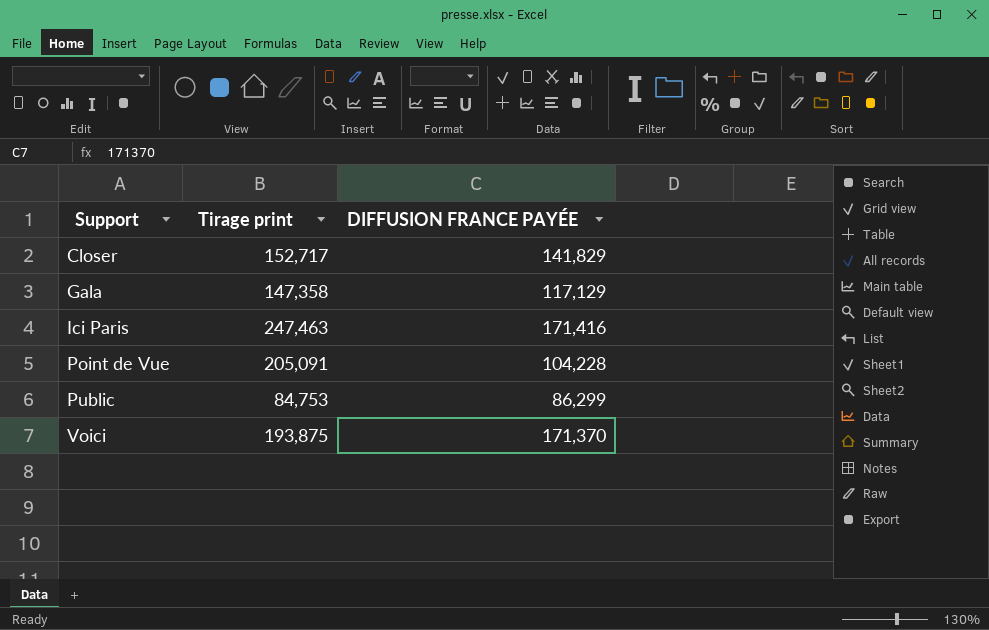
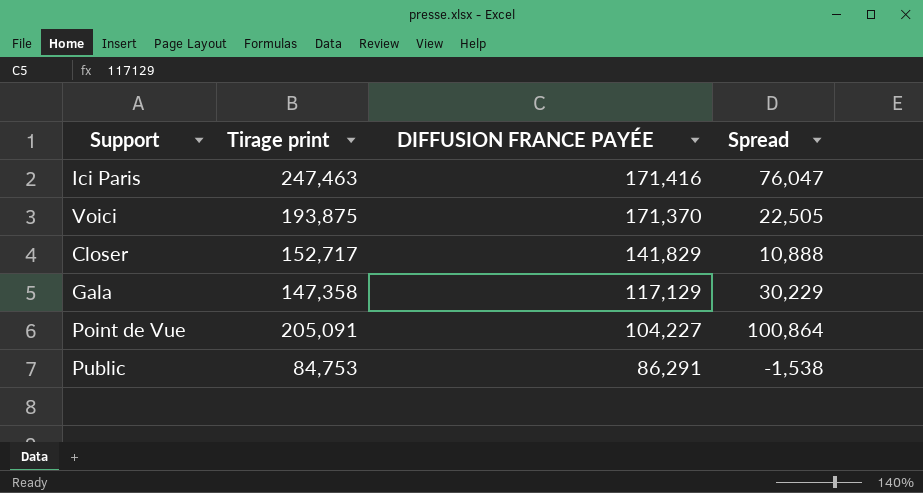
row order: Support ascending -> DIFFUSION FRANCE PAYÉE descending
column Spread | formula: none -> [Tirage print] - [DIFFUSION FRANCE PAYÉE]
Point de Vue | DIFFUSION FRANCE PAYÉE: 104,228 -> 104,227
Public | DIFFUSION FRANCE PAYÉE: 86,299 -> 86,291

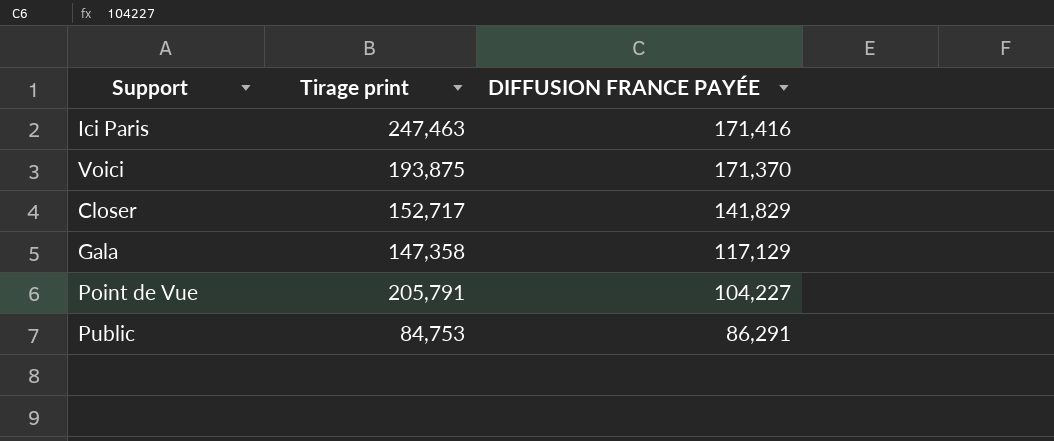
column Spread | formula: [Tirage print] - [DIFFUSION FRANCE PAYÉE] -> none
Point de Vue | Tirage print: 205,091 -> 205,791

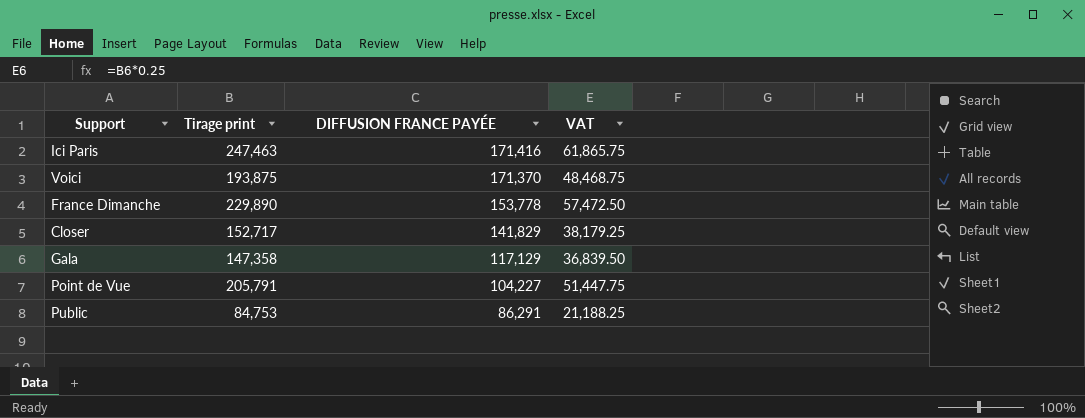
column VAT | formula: none -> [Tirage print] * 0.25
row France Dimanche: none -> 229,890 | 153,778 | 57,472.50

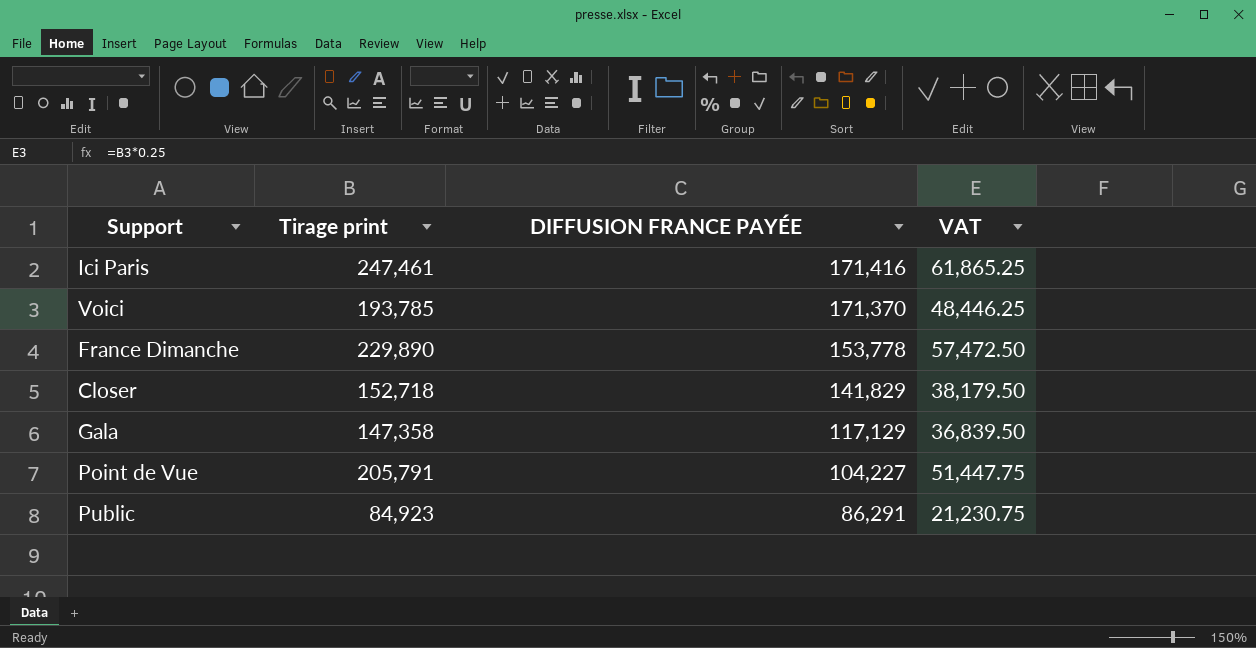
Ici Paris | Tirage print: 247,463 -> 247,461
Ici Paris | VAT: 61,865.75 -> 61,865.25
Voici | Tirage print: 193,875 -> 193,785
Voici | VAT: 48,468.75 -> 48,446.25
Closer | Tirage print: 152,717 -> 152,718
Closer | VAT: 38,179.25 -> 38,179.50
Public | Tirage print: 84,753 -> 84,923
Public | VAT: 21,188.25 -> 21,230.75

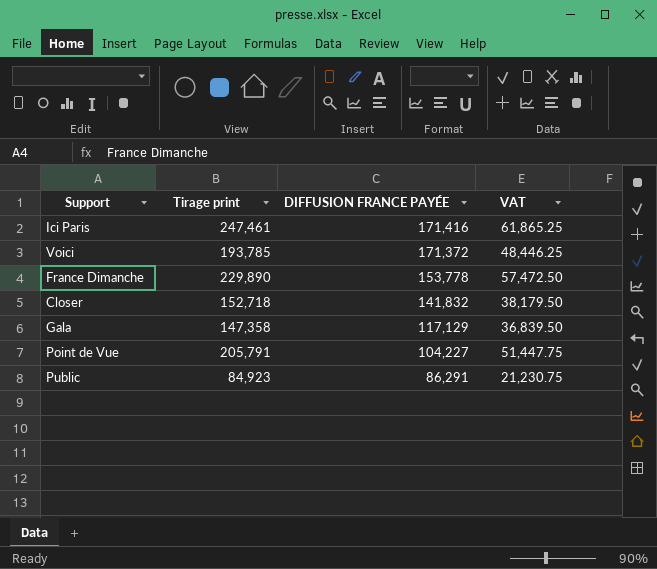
Voici | DIFFUSION FRANCE PAYÉE: 171,370 -> 171,372
Closer | DIFFUSION FRANCE PAYÉE: 141,829 -> 141,832

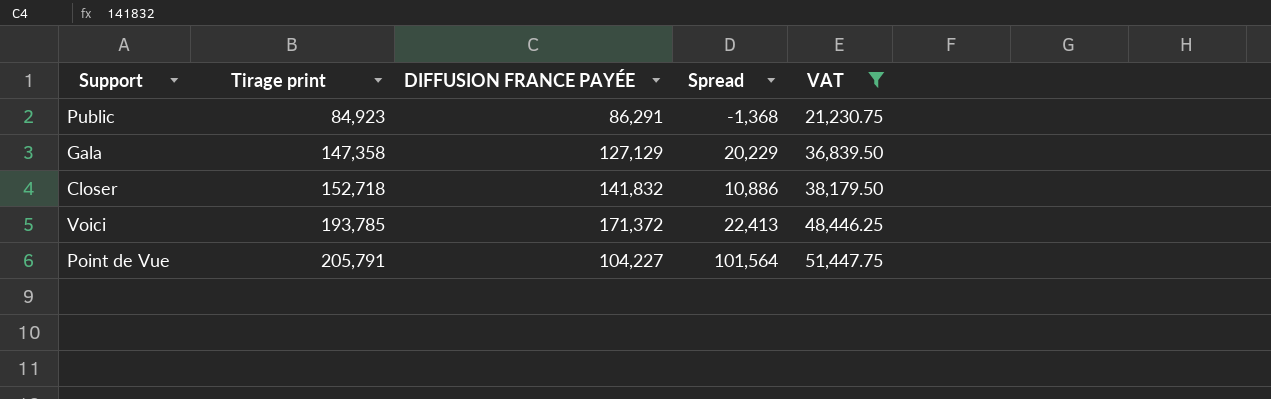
filter: none -> VAT <= 51,447.75
row order: DIFFUSION FRANCE PAYÉE descending -> Tirage print ascending
column Spread | formula: none -> [Tirage print] - [DIFFUSION FRANCE PAYÉE]
Gala | DIFFUSION FRANCE PAYÉE: 117,129 -> 127,129

